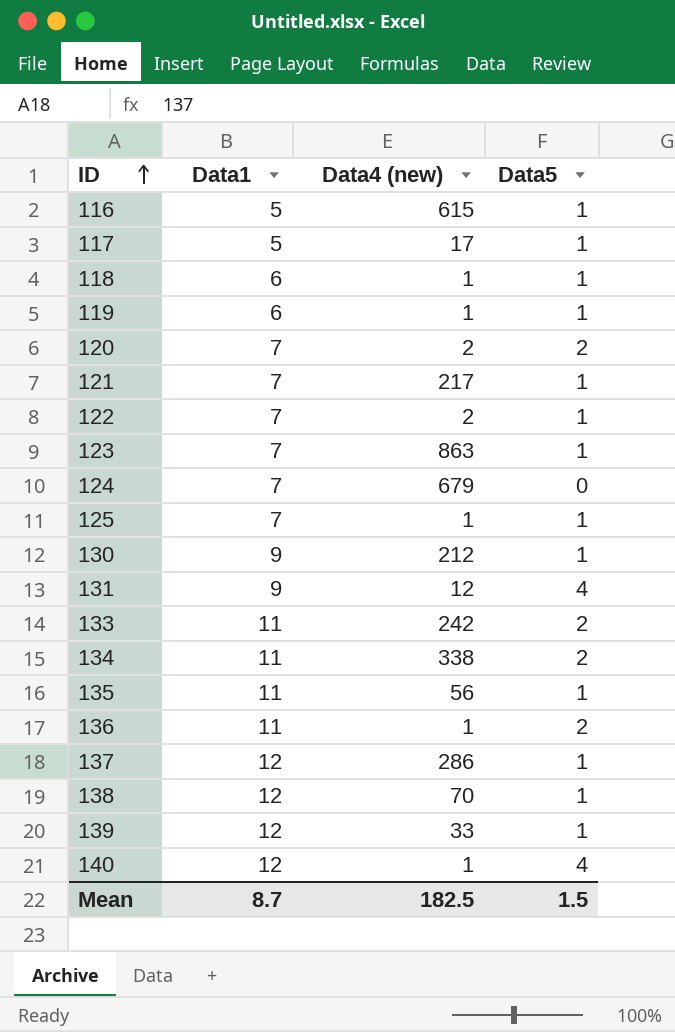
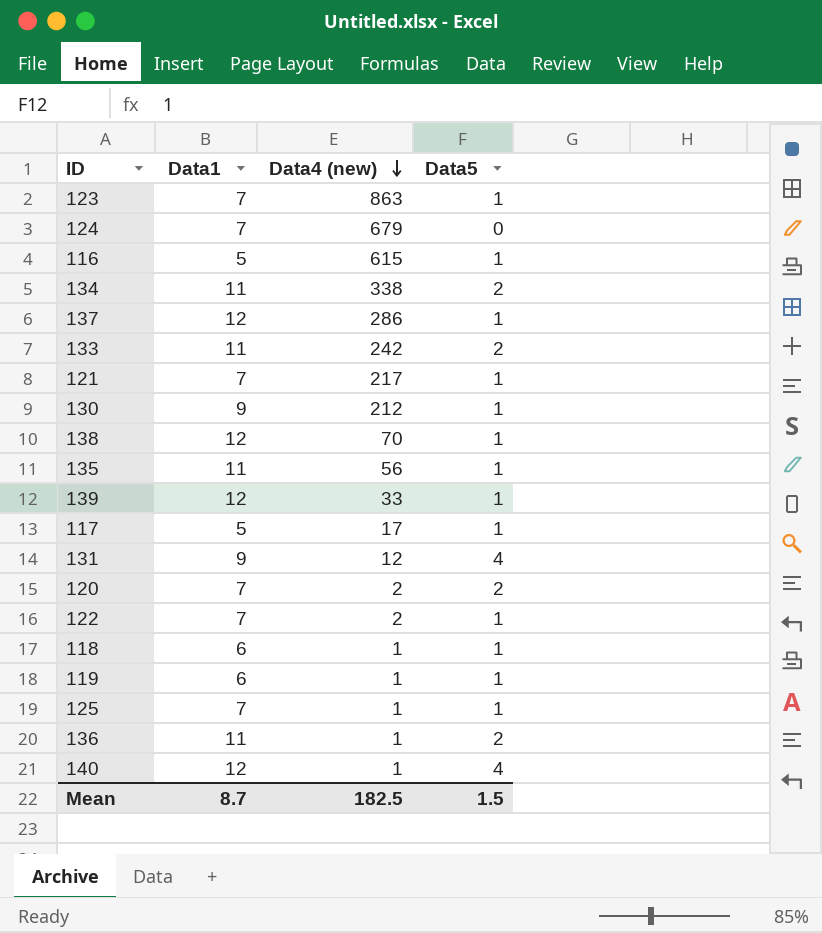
row order: ID ascending -> Data4 (new) descending

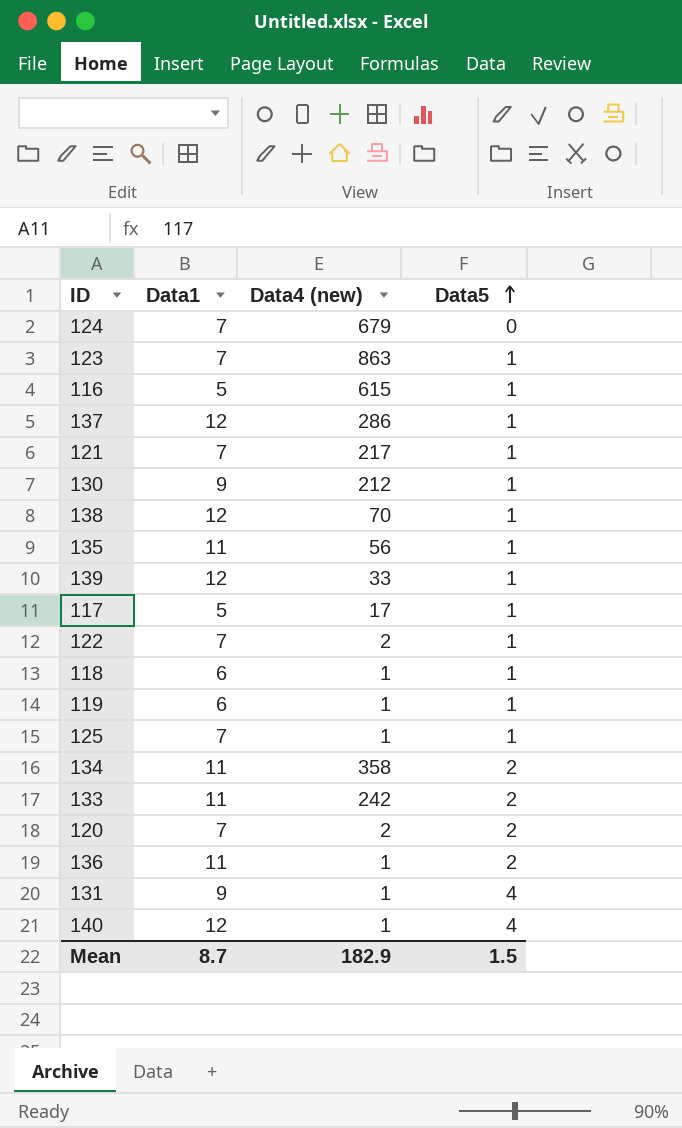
row order: Data4 (new) descending -> Data5 ascending
134 | Data4 (new): 338 -> 358
131 | Data4 (new): 12 -> 1
Mean | Data4 (new): 182.5 -> 182.9

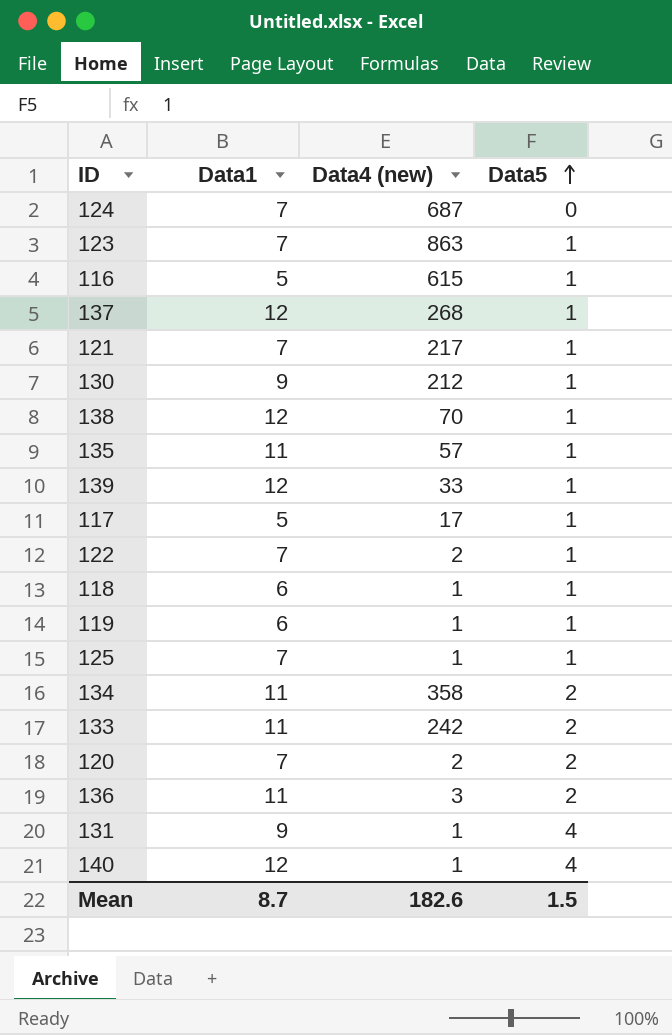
124 | Data4 (new): 679 -> 687
137 | Data4 (new): 286 -> 268
135 | Data4 (new): 56 -> 57
136 | Data4 (new): 1 -> 3
Mean | Data4 (new): 182.9 -> 182.6

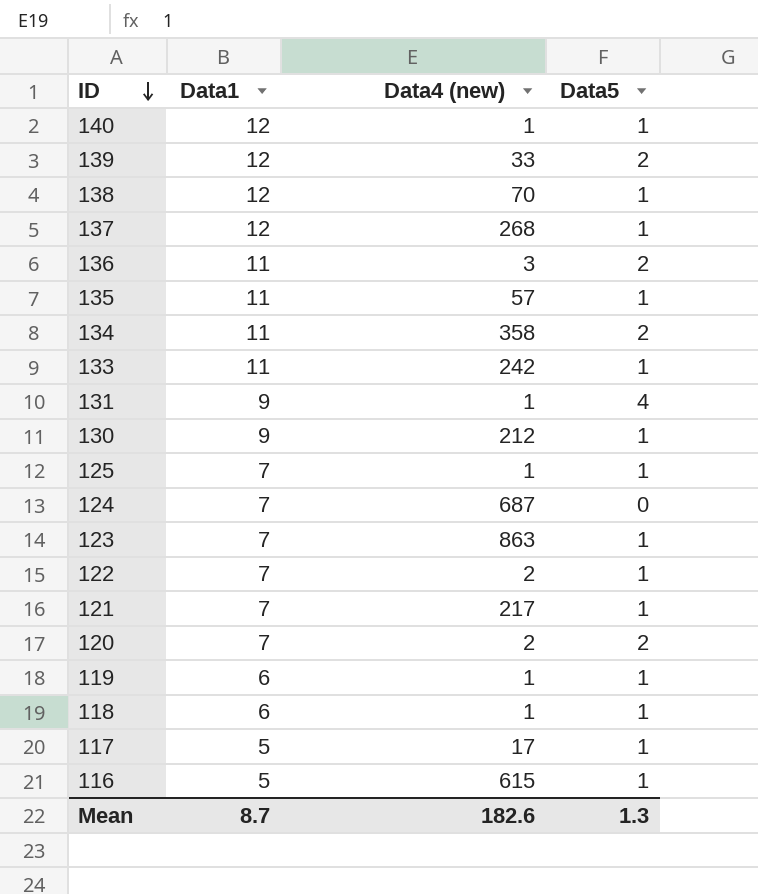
row order: Data5 ascending -> ID descending
140 | Data5: 4 -> 1
139 | Data5: 1 -> 2
133 | Data5: 2 -> 1
Mean | Data5: 1.5 -> 1.3

